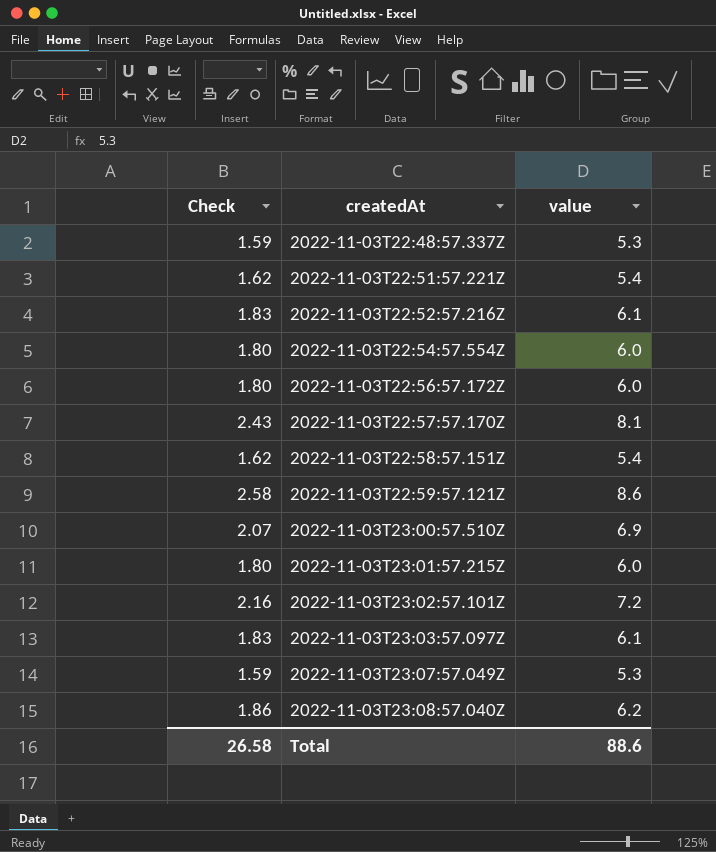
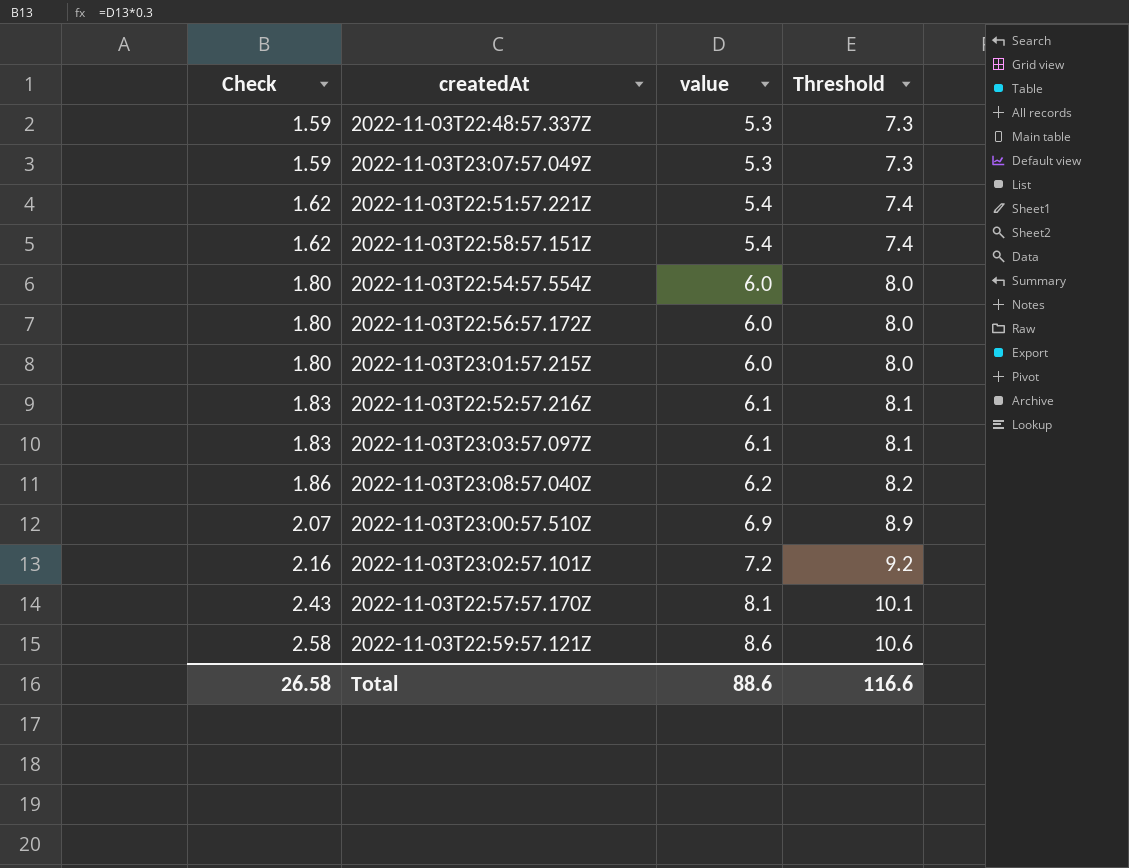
row order: createdAt ascending -> Check ascending
column Threshold | formula: none -> [value] + 2

